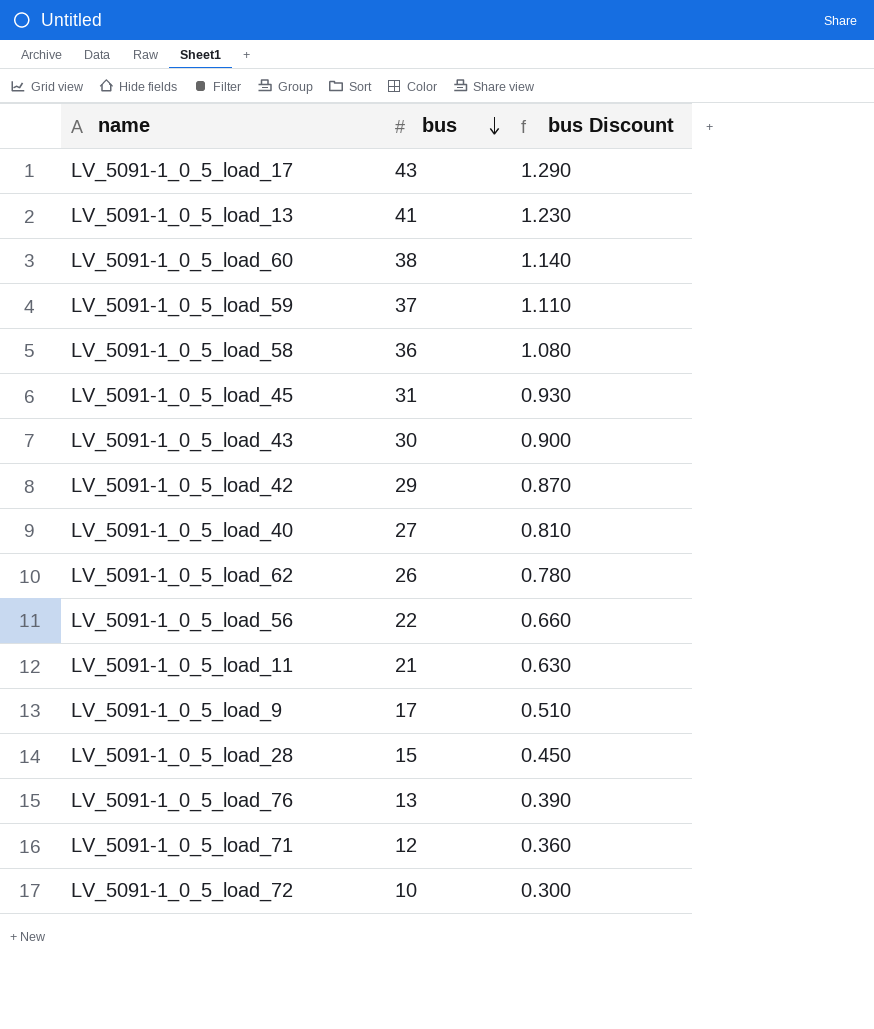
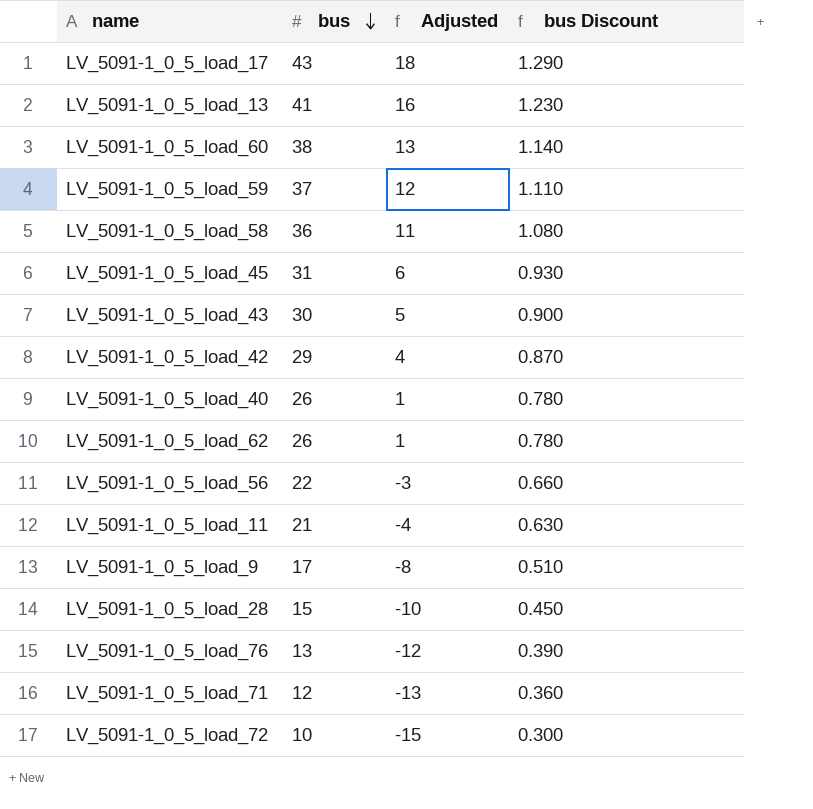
column Adjusted | formula: none -> [bus] - 25
LV_5091-1_0_5_load_40 | bus: 27 -> 26
LV_5091-1_0_5_load_40 | bus Discount: 0.810 -> 0.780

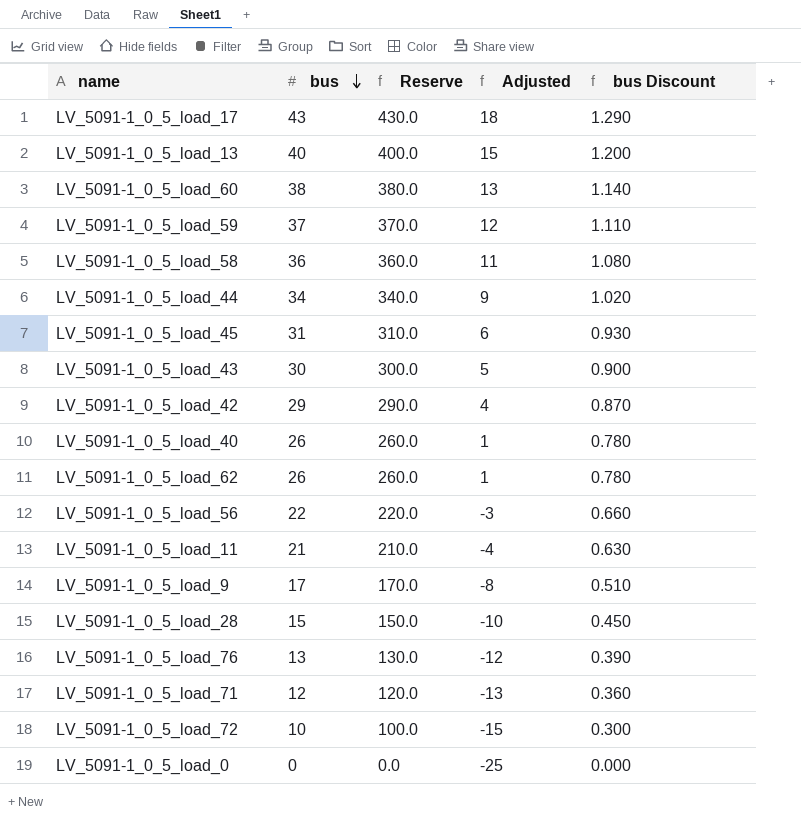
column Reserve | formula: none -> [bus] * 10
LV_5091-1_0_5_load_13 | bus: 41 -> 40
LV_5091-1_0_5_load_13 | Adjusted: 16 -> 15
LV_5091-1_0_5_load_13 | bus Discount: 1.230 -> 1.200
row LV_5091-1_0_5_load_44: none -> 34 | 340.0 | 9 | 1.020
row LV_5091-1_0_5_load_0: none -> 0 | 0.0 | -25 | 0.000

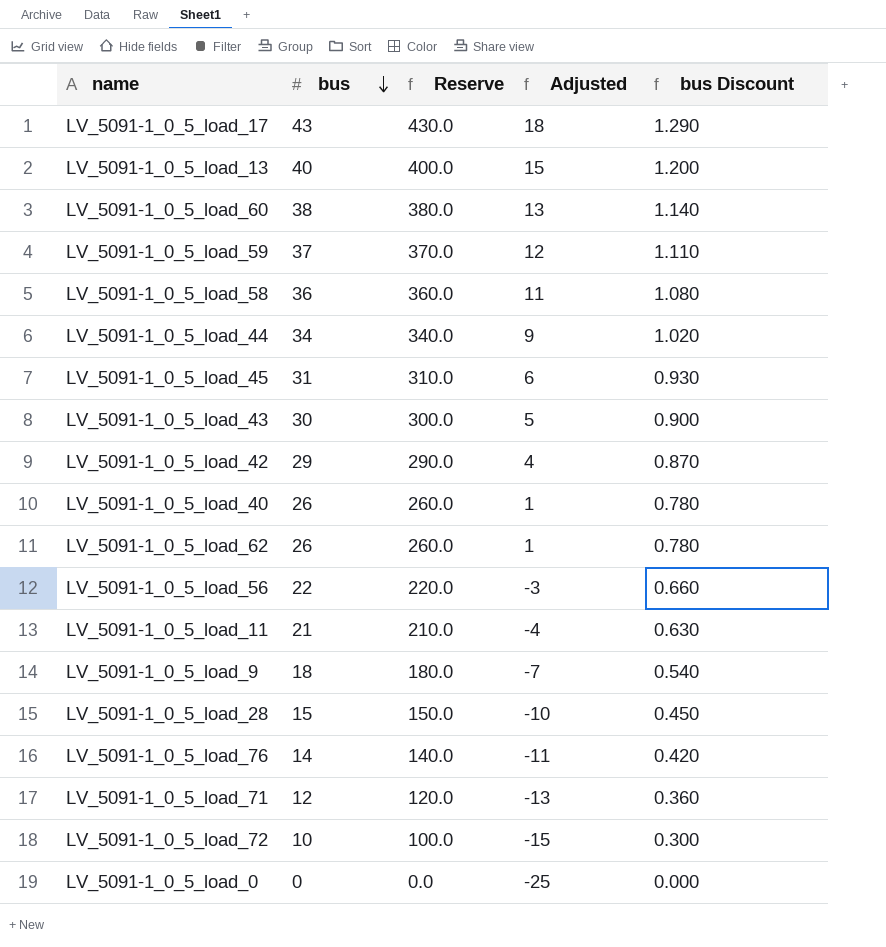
LV_5091-1_0_5_load_9 | bus: 17 -> 18
LV_5091-1_0_5_load_9 | Reserve: 170.0 -> 180.0
LV_5091-1_0_5_load_9 | Adjusted: -8 -> -7
LV_5091-1_0_5_load_9 | bus Discount: 0.510 -> 0.540
LV_5091-1_0_5_load_76 | bus: 13 -> 14
LV_5091-1_0_5_load_76 | Reserve: 130.0 -> 140.0
LV_5091-1_0_5_load_76 | Adjusted: -12 -> -11
LV_5091-1_0_5_load_76 | bus Discount: 0.390 -> 0.420

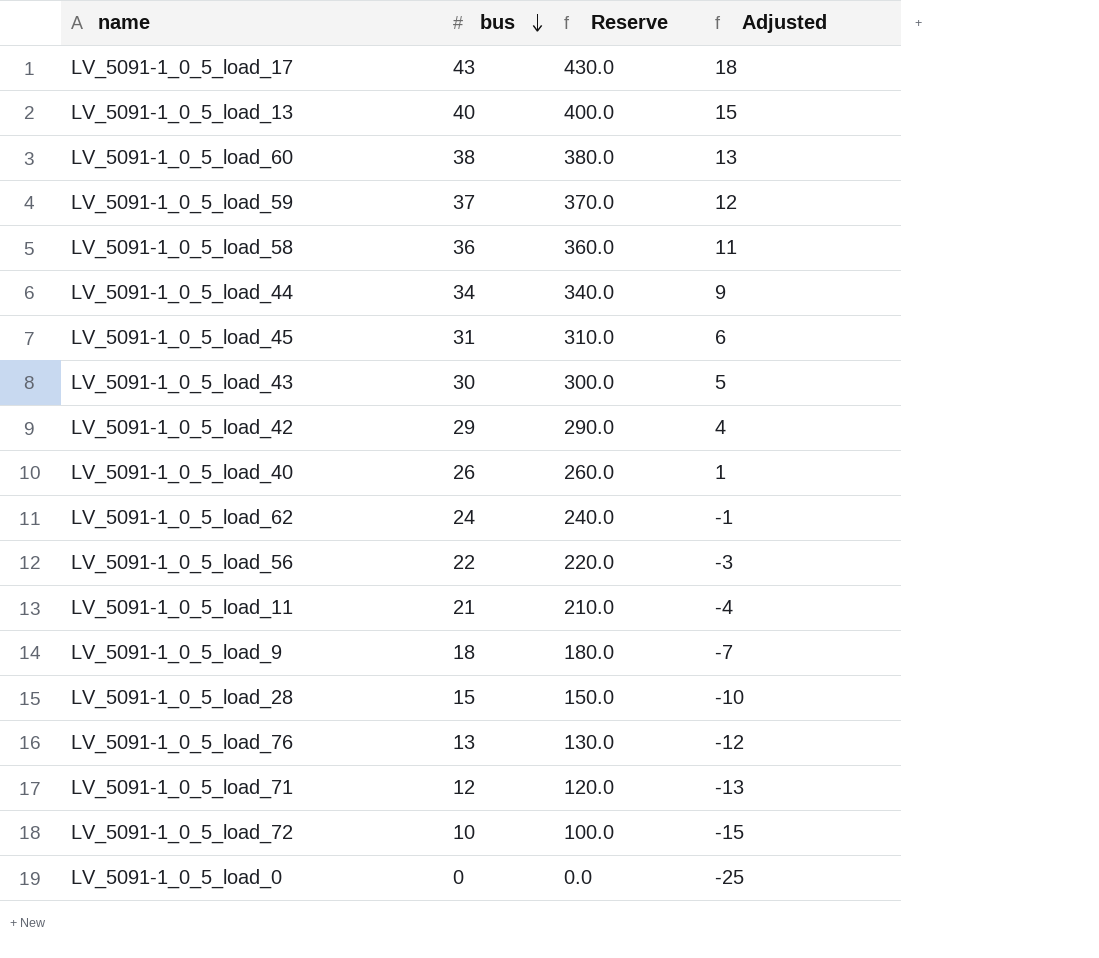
column bus Discount | formula: [bus] * 0.03 -> none
LV_5091-1_0_5_load_62 | bus: 26 -> 24
LV_5091-1_0_5_load_62 | Reserve: 260.0 -> 240.0
LV_5091-1_0_5_load_62 | Adjusted: 1 -> -1
LV_5091-1_0_5_load_76 | bus: 14 -> 13
LV_5091-1_0_5_load_76 | Reserve: 140.0 -> 130.0
LV_5091-1_0_5_load_76 | Adjusted: -11 -> -12

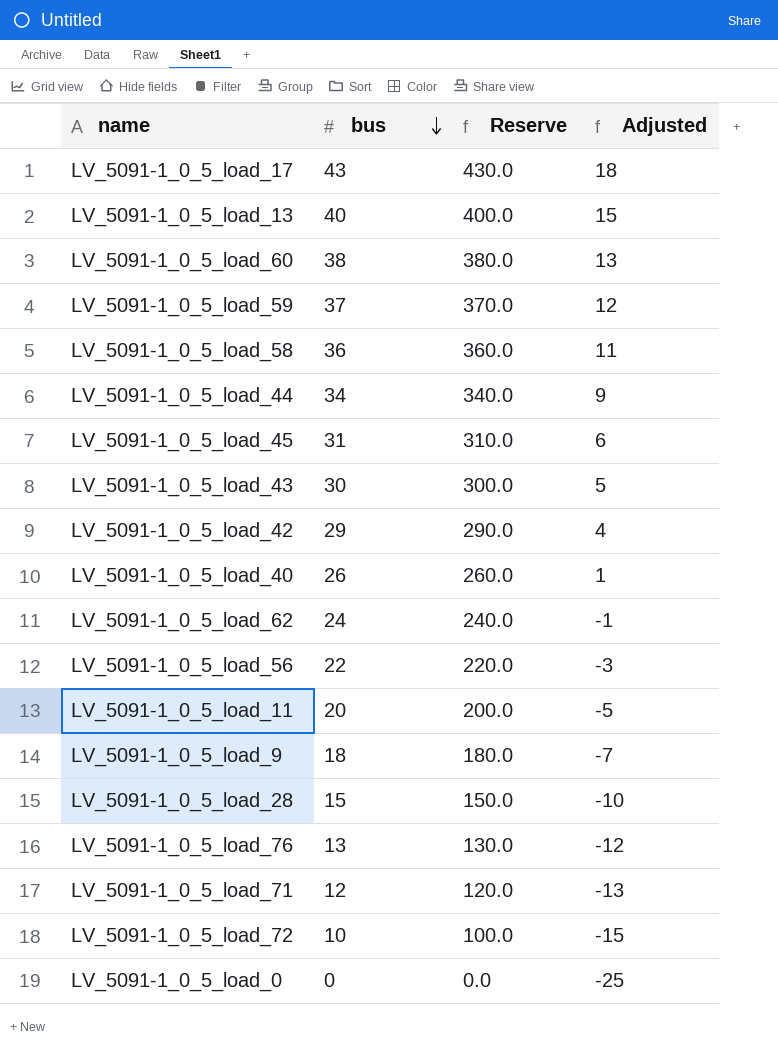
LV_5091-1_0_5_load_11 | bus: 21 -> 20
LV_5091-1_0_5_load_11 | Reserve: 210.0 -> 200.0
LV_5091-1_0_5_load_11 | Adjusted: -4 -> -5

